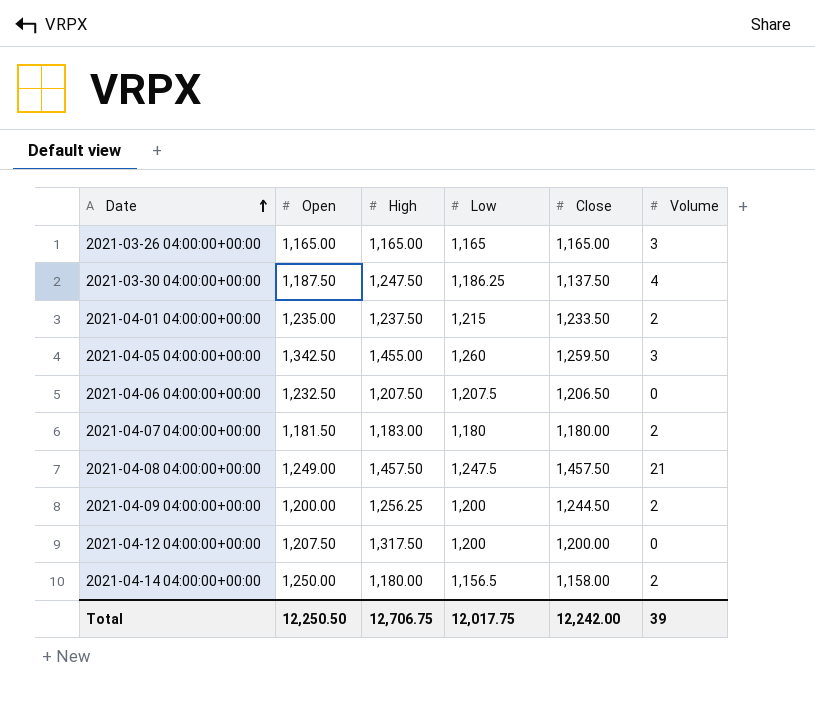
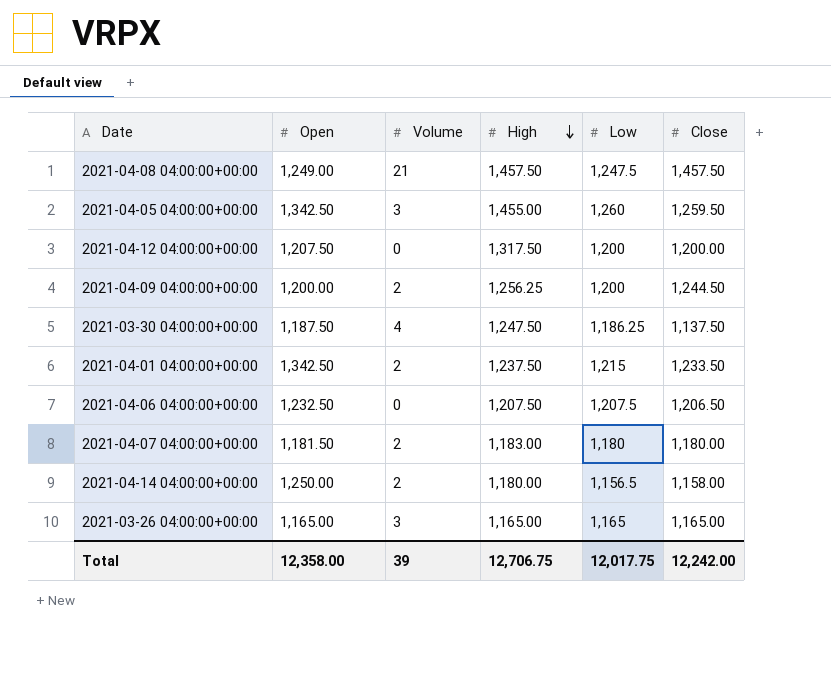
row order: Date ascending -> High descending
column Volume | position: 6 -> 3
2021-04-01 04:00:00+00:00 | Open: 1,235.00 -> 1,342.50
Total | Open: 12,250.50 -> 12,358.00

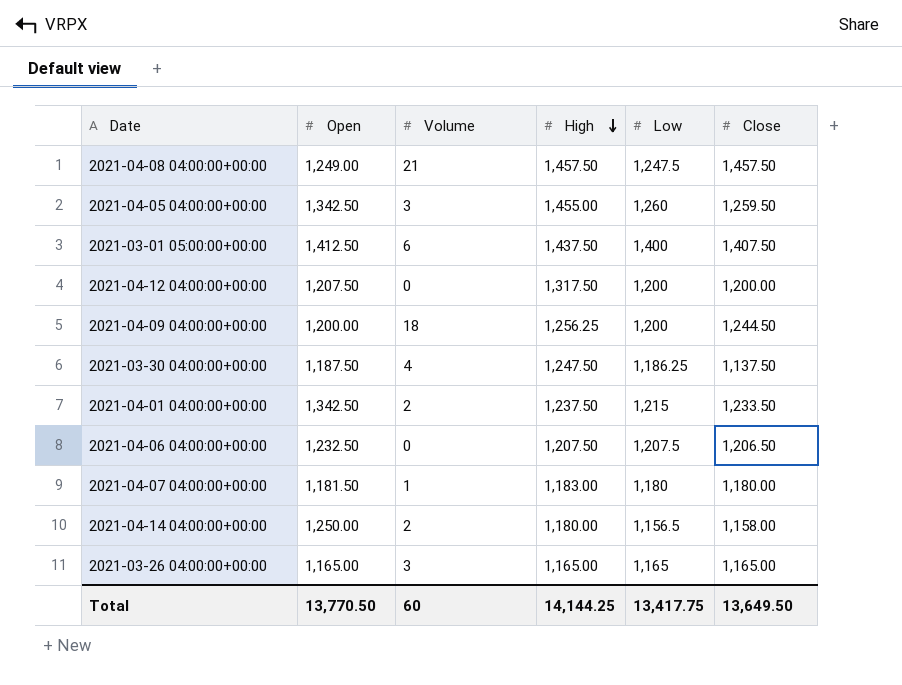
row 2021-03-01 05:00:00+00:00: none -> 1,412.50 | 6 | 1,437.50 | 1,400 | 1,407.50
2021-04-09 04:00:00+00:00 | Volume: 2 -> 18
2021-04-07 04:00:00+00:00 | Volume: 2 -> 1
Total | Open: 12,358.00 -> 13,770.50
Total | Volume: 39 -> 60
Total | High: 12,706.75 -> 14,144.25
Total | Low: 12,017.75 -> 13,417.75
Total | Close: 12,242.00 -> 13,649.50

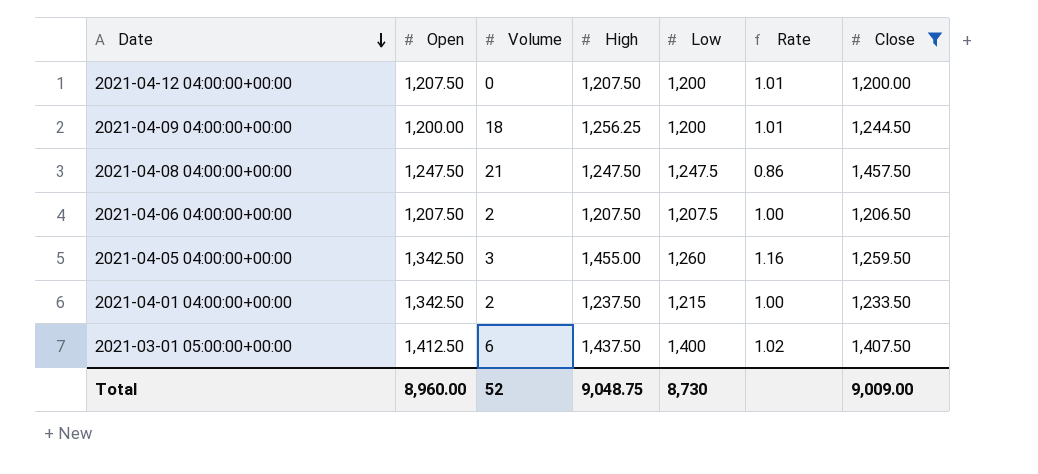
filter: none -> Close >= 1,200.00
row order: High descending -> Date descending
column Rate | formula: none -> [High] / [Close]
2021-04-12 04:00:00+00:00 | High: 1,317.50 -> 1,207.50
2021-04-08 04:00:00+00:00 | Open: 1,249.00 -> 1,247.50
2021-04-08 04:00:00+00:00 | High: 1,457.50 -> 1,247.50
2021-04-06 04:00:00+00:00 | Open: 1,232.50 -> 1,207.50
2021-04-06 04:00:00+00:00 | Volume: 0 -> 2
Total | Open: 13,770.50 -> 8,960.00
Total | Volume: 60 -> 52
Total | High: 14,144.25 -> 9,048.75
Total | Low: 13,417.75 -> 8,730
Total | Close: 13,649.50 -> 9,009.00

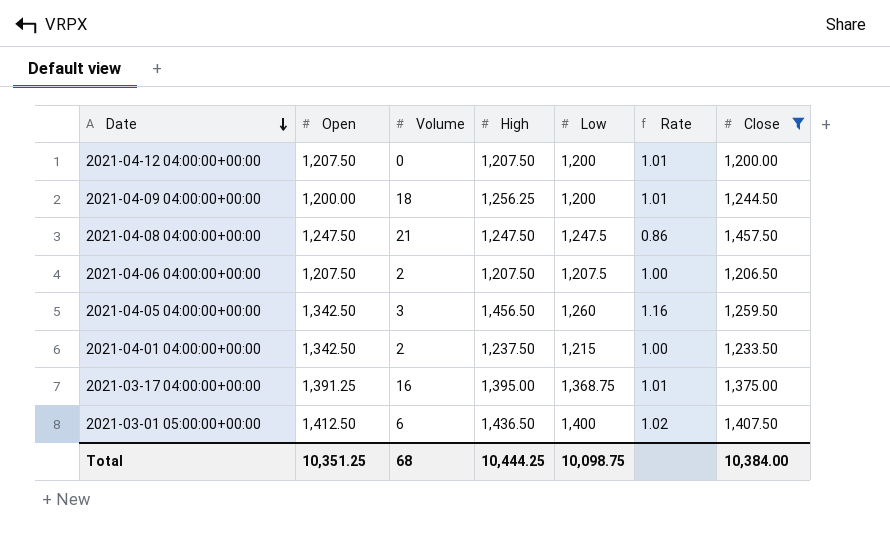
2021-04-05 04:00:00+00:00 | High: 1,455.00 -> 1,456.50
row 2021-03-17 04:00:00+00:00: none -> 1,391.25 | 16 | 1,395.00 | 1,368.75 | 1.01 | 1,375.00
2021-03-01 05:00:00+00:00 | High: 1,437.50 -> 1,436.50
Total | Open: 8,960.00 -> 10,351.25
Total | Volume: 52 -> 68
Total | High: 9,048.75 -> 10,444.25
Total | Low: 8,730 -> 10,098.75
Total | Close: 9,009.00 -> 10,384.00

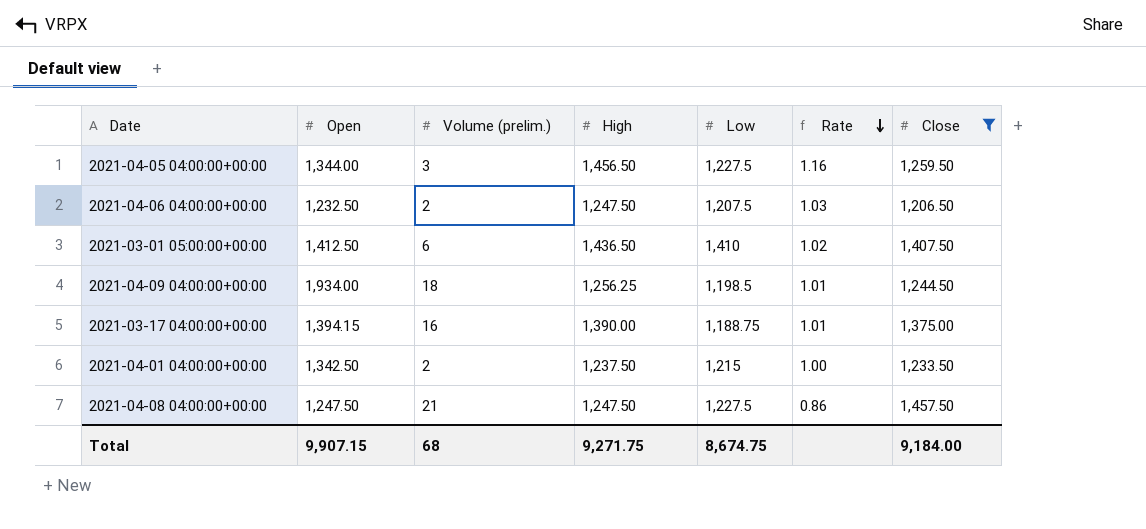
row order: Date descending -> Rate descending
column name: Volume -> Volume (prelim.)
row 2021-04-12 04:00:00+00:00: 1,207.50 | 0 | 1,207.50 | 1,200 | 1.01 | 1,200.00 -> none
2021-04-05 04:00:00+00:00 | Open: 1,342.50 -> 1,344.00
2021-04-05 04:00:00+00:00 | Low: 1,260 -> 1,227.5
2021-04-06 04:00:00+00:00 | Open: 1,207.50 -> 1,232.50
2021-04-06 04:00:00+00:00 | High: 1,207.50 -> 1,247.50
2021-04-06 04:00:00+00:00 | Rate: 1.00 -> 1.03
2021-03-01 05:00:00+00:00 | Low: 1,400 -> 1,410
2021-04-09 04:00:00+00:00 | Open: 1,200.00 -> 1,934.00
2021-04-09 04:00:00+00:00 | Low: 1,200 -> 1,198.5
2021-03-17 04:00:00+00:00 | Open: 1,391.25 -> 1,394.15
2021-03-17 04:00:00+00:00 | High: 1,395.00 -> 1,390.00
2021-03-17 04:00:00+00:00 | Low: 1,368.75 -> 1,188.75
2021-04-08 04:00:00+00:00 | Low: 1,247.5 -> 1,227.5
Total | Open: 10,351.25 -> 9,907.15
Total | High: 10,444.25 -> 9,271.75
Total | Low: 10,098.75 -> 8,674.75
Total | Close: 10,384.00 -> 9,184.00

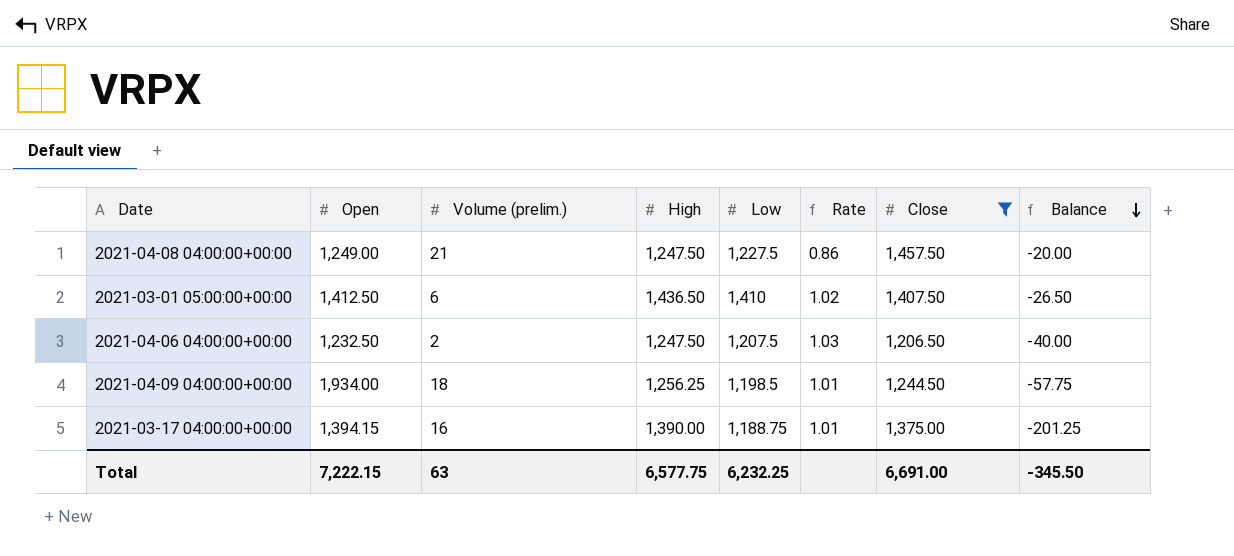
row order: Rate descending -> Balance descending
column Balance | formula: none -> [Low] - [High]
row 2021-04-05 04:00:00+00:00: 1,344.00 | 3 | 1,456.50 | 1,227.5 | 1.16 | 1,259.50 -> none
row 2021-04-01 04:00:00+00:00: 1,342.50 | 2 | 1,237.50 | 1,215 | 1.00 | 1,233.50 -> none
2021-04-08 04:00:00+00:00 | Open: 1,247.50 -> 1,249.00
Total | Open: 9,907.15 -> 7,222.15
Total | Volume (prelim.): 68 -> 63
Total | High: 9,271.75 -> 6,577.75
Total | Low: 8,674.75 -> 6,232.25
Total | Close: 9,184.00 -> 6,691.00

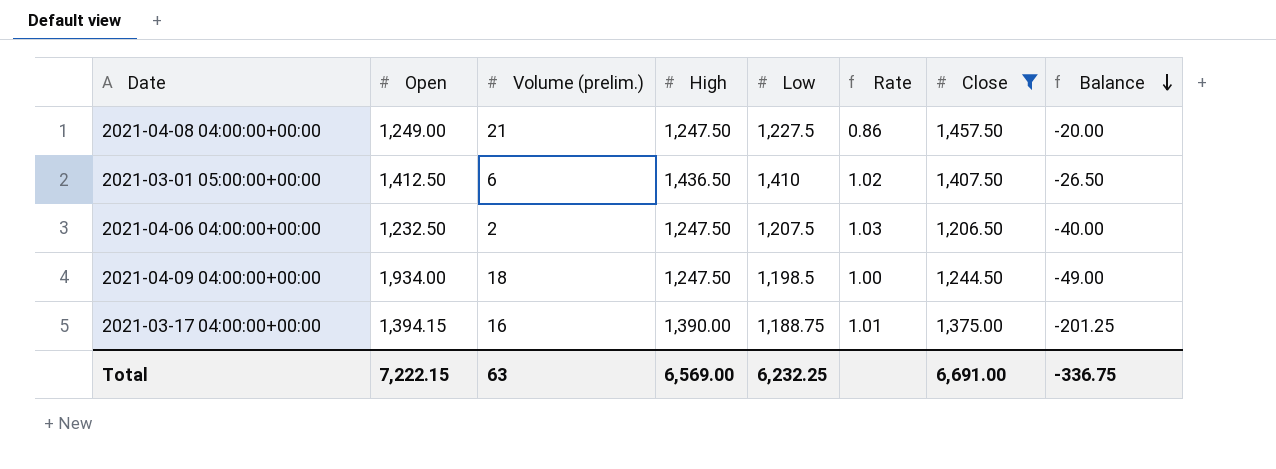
2021-04-09 04:00:00+00:00 | High: 1,256.25 -> 1,247.50
2021-04-09 04:00:00+00:00 | Rate: 1.01 -> 1.00
2021-04-09 04:00:00+00:00 | Balance: -57.75 -> -49.00
Total | High: 6,577.75 -> 6,569.00
Total | Balance: -345.50 -> -336.75

